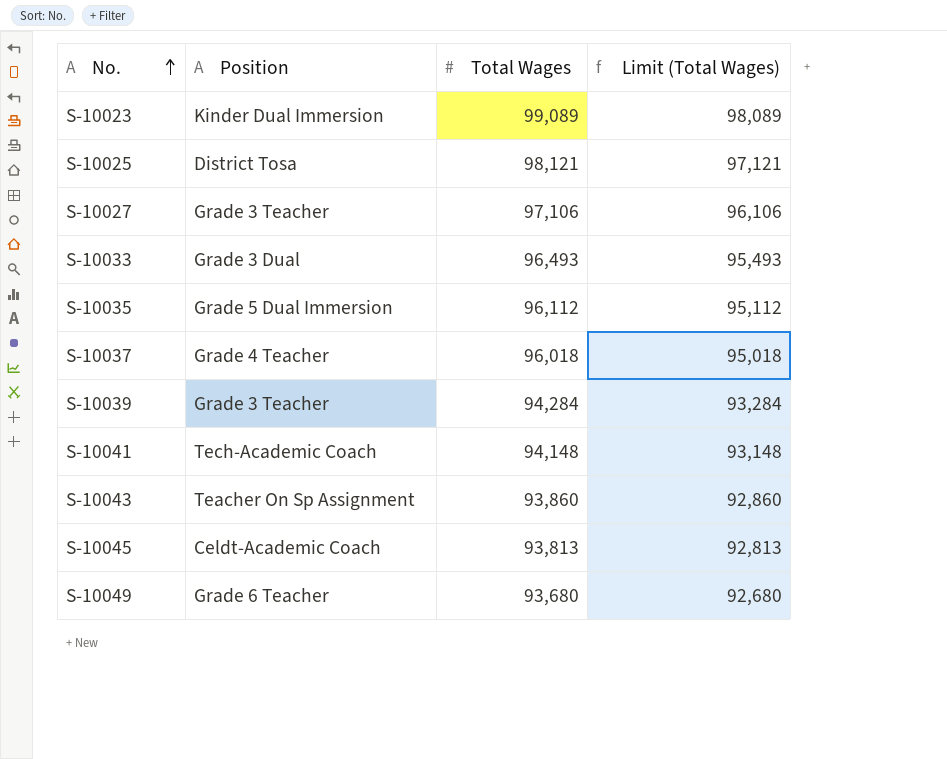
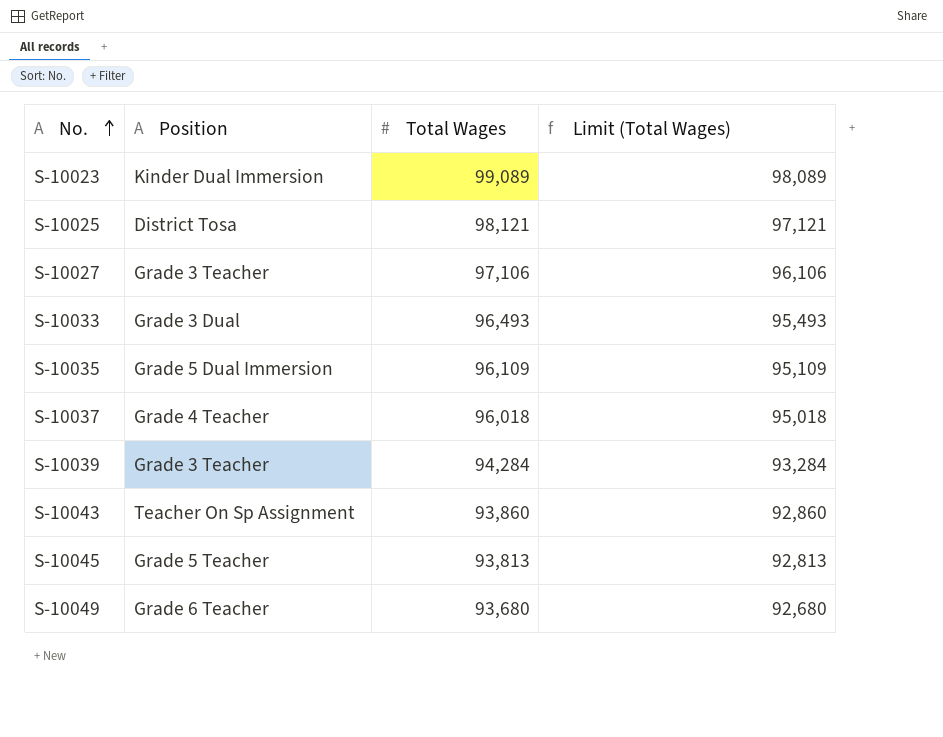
row S-10041: Tech-Academic Coach | 94,148 | 93,148 -> none
S-10035 | Total Wages: 96,112 -> 96,109
S-10035 | Limit (Total Wages): 95,112 -> 95,109
S-10045 | Position: Celdt-Academic Coach -> Grade 5 Teacher

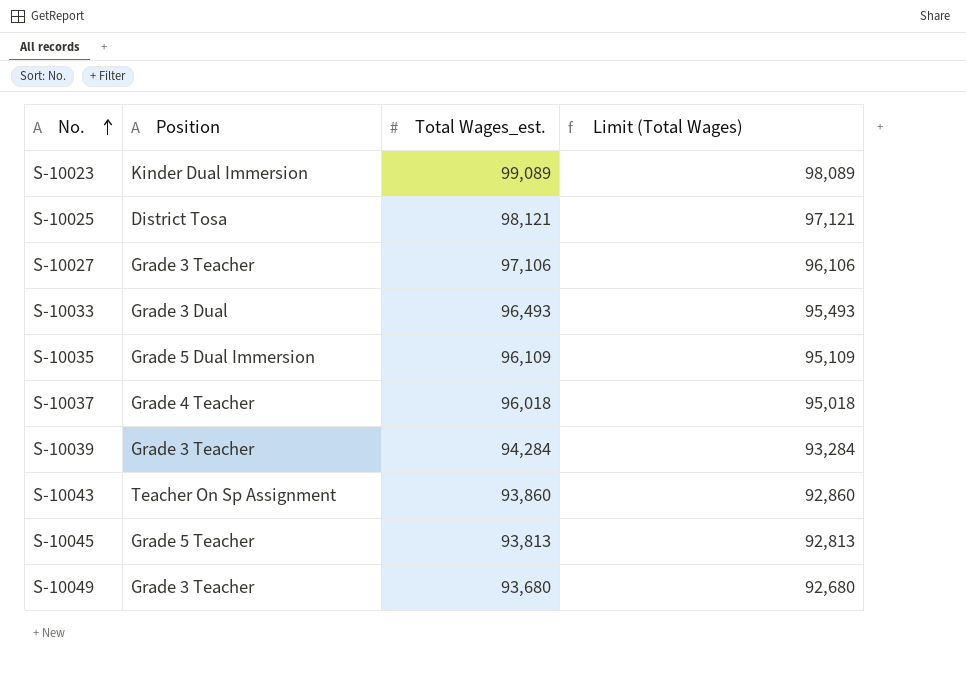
column name: Total Wages -> Total Wages_est.
S-10049 | Position: Grade 6 Teacher -> Grade 3 Teacher

